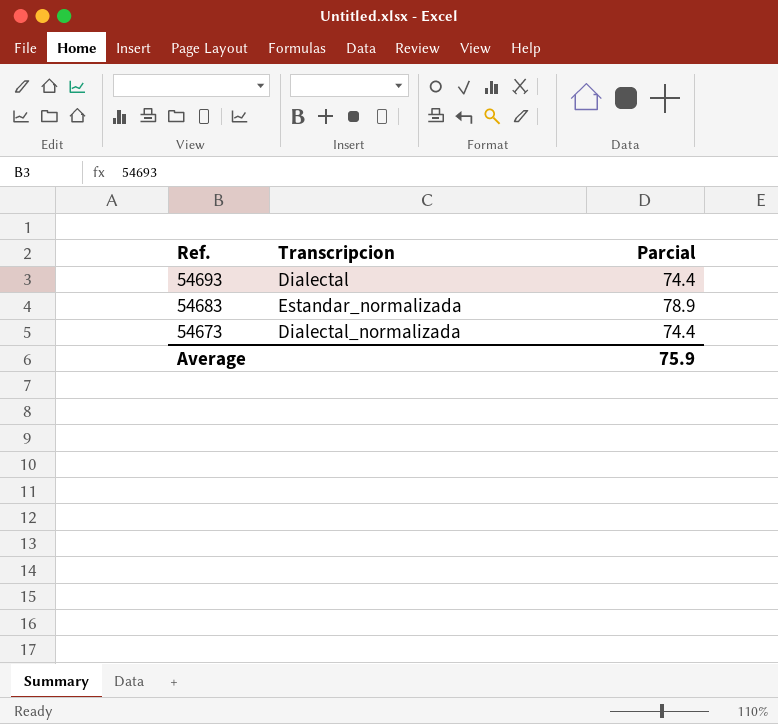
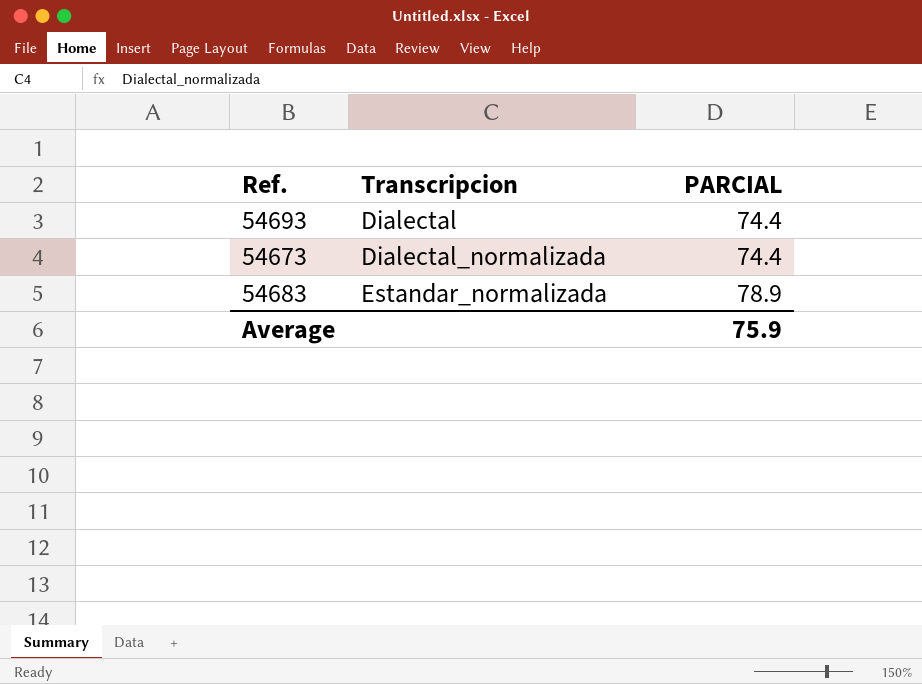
row order: Ref. descending -> Transcripcion ascending
column name: Parcial -> PARCIAL

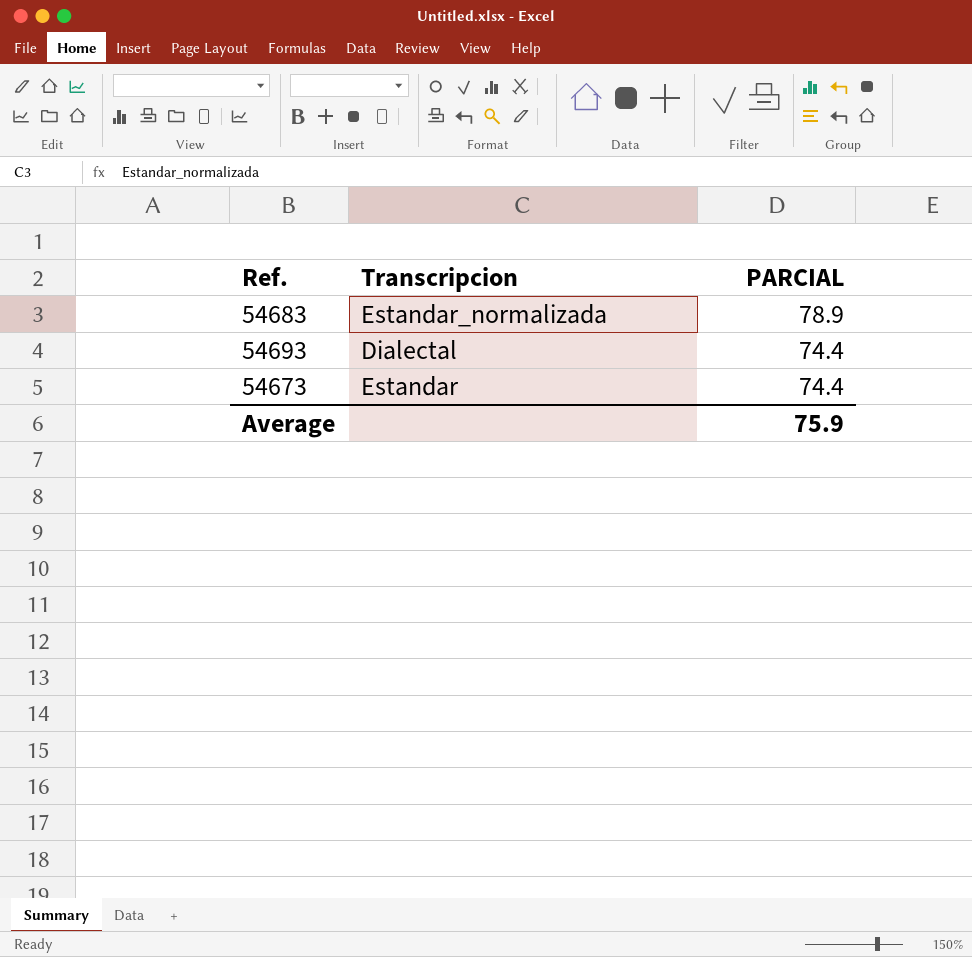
row order: Transcripcion ascending -> PARCIAL descending
54673 | Transcripcion: Dialectal_normalizada -> Estandar

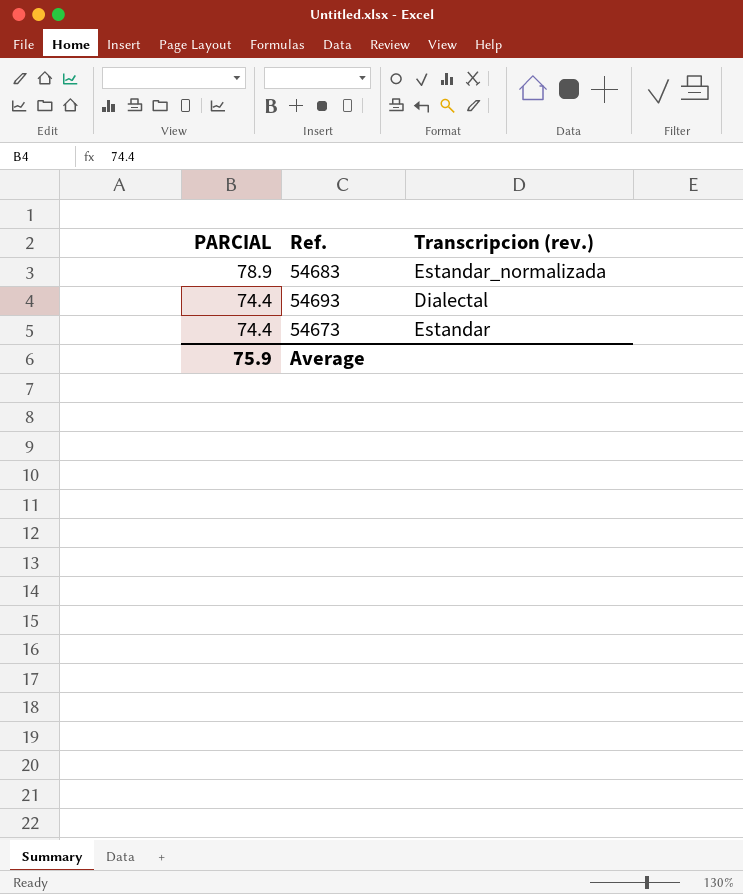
column PARCIAL | position: 3 -> 1
column name: Transcripcion -> Transcripcion (rev.)

